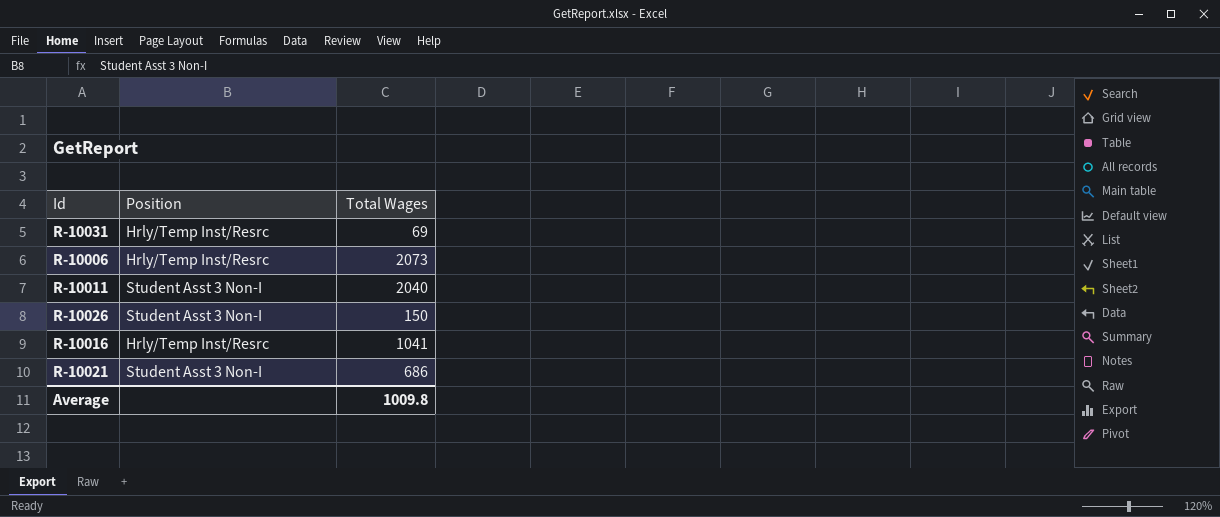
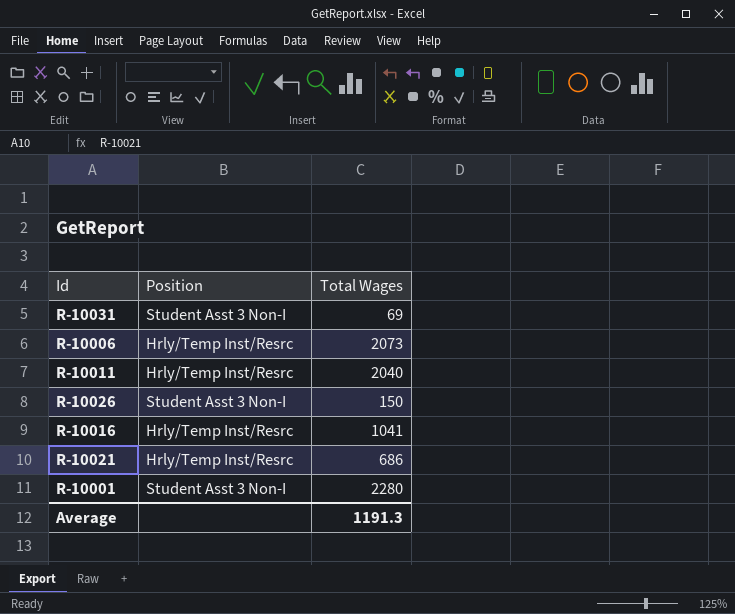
R-10031 | Position: Hrly/Temp Inst/Resrc -> Student Asst 3 Non-I
R-10011 | Position: Student Asst 3 Non-I -> Hrly/Temp Inst/Resrc
R-10021 | Position: Student Asst 3 Non-I -> Hrly/Temp Inst/Resrc
row R-10001: none -> Student Asst 3 Non-I | 2280
Average | Total Wages: 1009.8 -> 1191.3

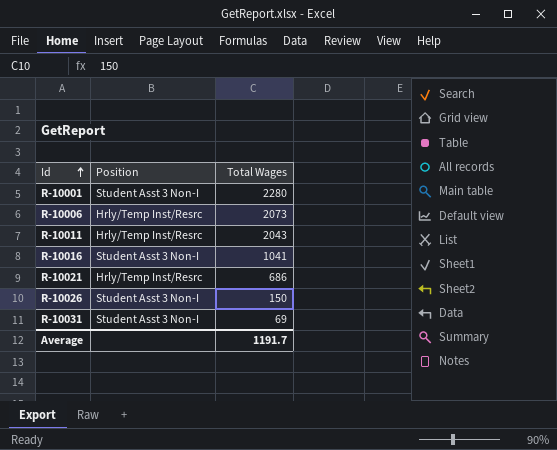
row order: none -> Id ascending
R-10011 | Total Wages: 2040 -> 2043
R-10016 | Position: Hrly/Temp Inst/Resrc -> Student Asst 3 Non-I
Average | Total Wages: 1191.3 -> 1191.7

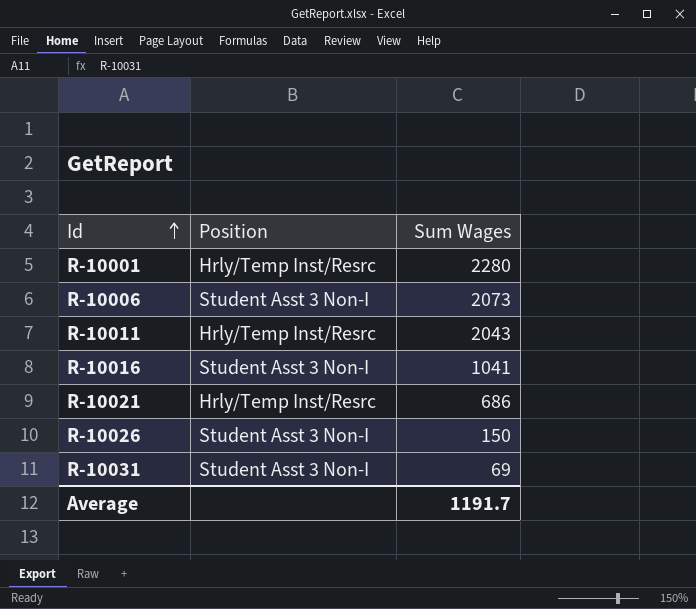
column name: Total Wages -> Sum Wages
R-10001 | Position: Student Asst 3 Non-I -> Hrly/Temp Inst/Resrc
R-10006 | Position: Hrly/Temp Inst/Resrc -> Student Asst 3 Non-I

